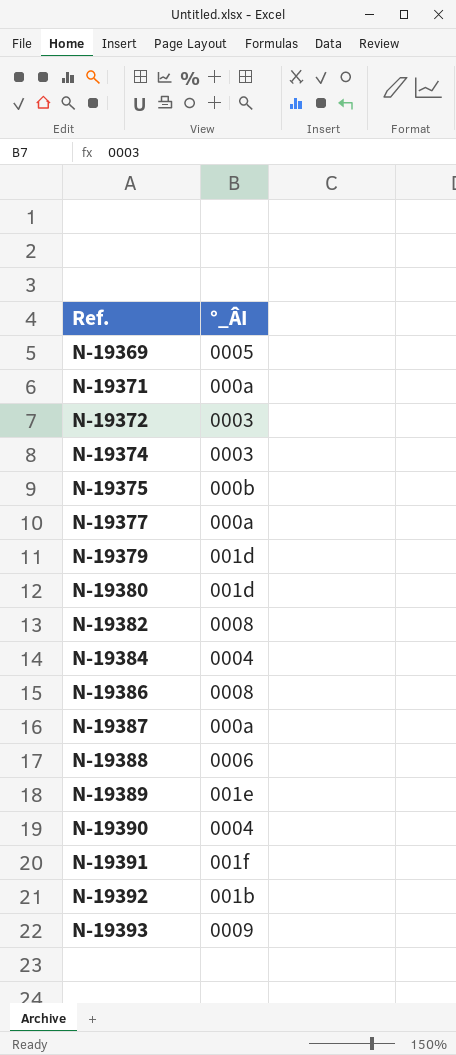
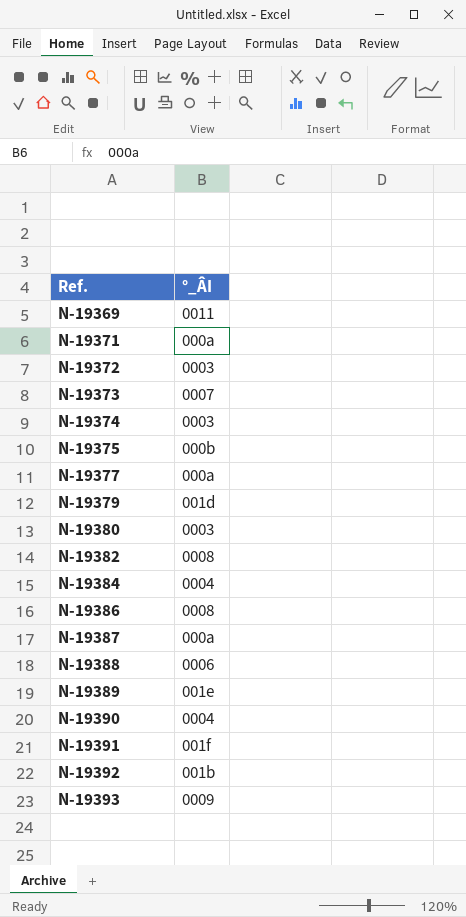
N-19369 | °_ÂI: 0005 -> 0011
row N-19373: none -> 0007
N-19380 | °_ÂI: 001d -> 0003

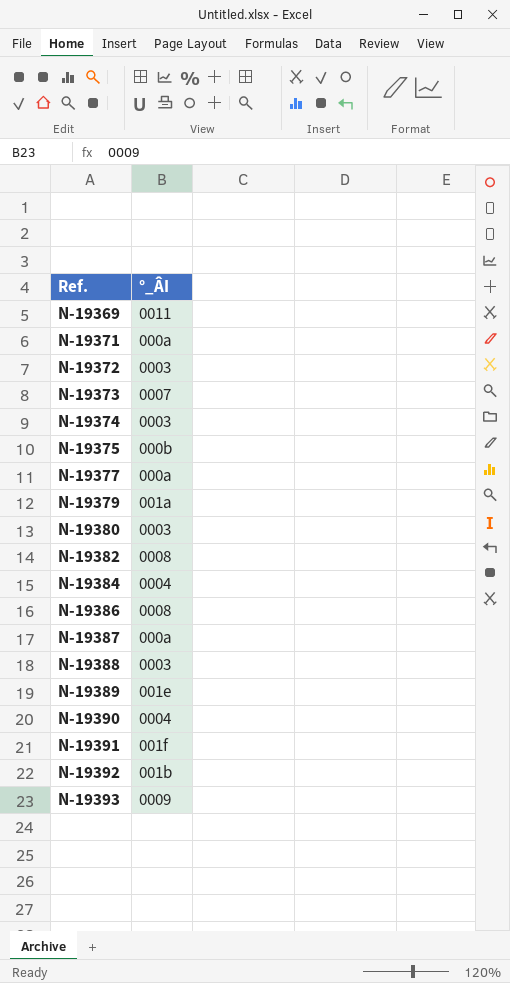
N-19379 | °_ÂI: 001d -> 001a
N-19388 | °_ÂI: 0006 -> 0003

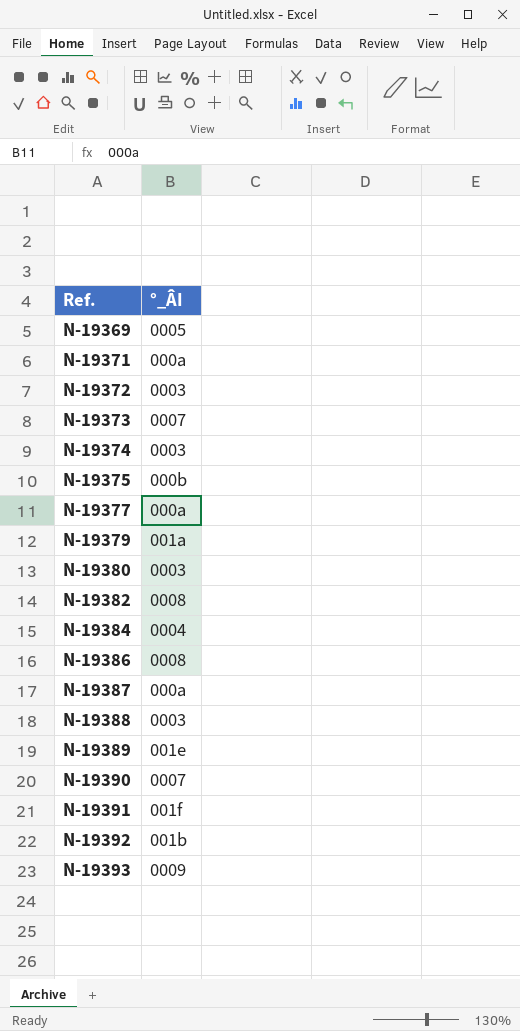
N-19369 | °_ÂI: 0011 -> 0005
N-19390 | °_ÂI: 0004 -> 0007

